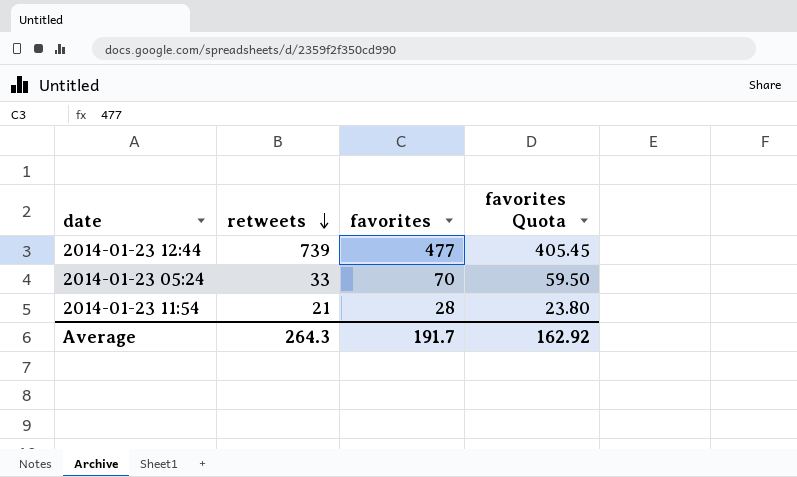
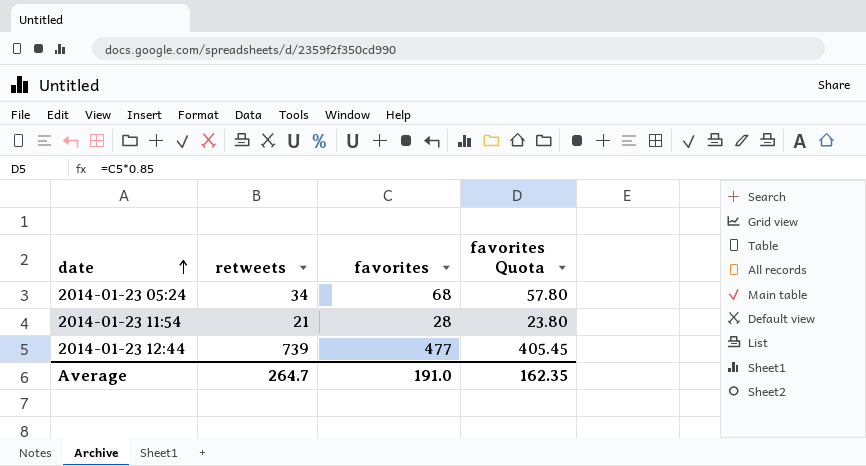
row order: retweets descending -> date ascending
2014-01-23 05:24 | retweets: 33 -> 34
2014-01-23 05:24 | favorites: 70 -> 68
2014-01-23 05:24 | favorites Quota: 59.50 -> 57.80
Average | retweets: 264.3 -> 264.7
Average | favorites: 191.7 -> 191.0
Average | favorites Quota: 162.92 -> 162.35

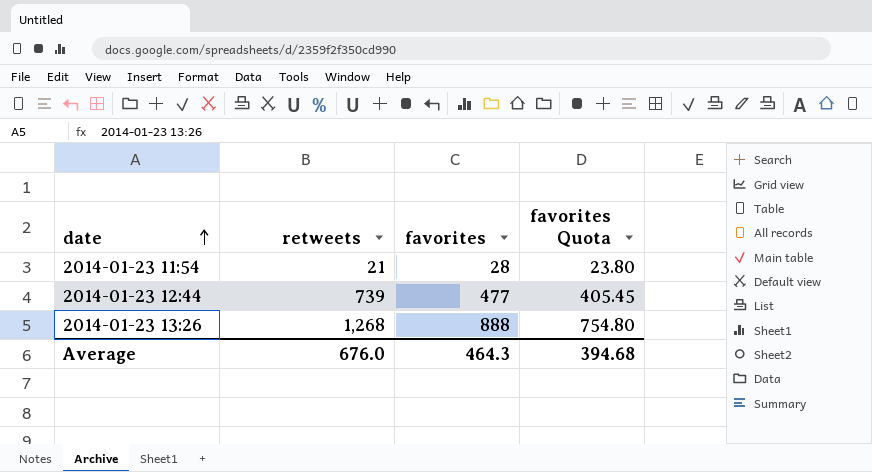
row 2014-01-23 05:24: 34 | 68 | 57.80 -> none
row 2014-01-23 13:26: none -> 1,268 | 888 | 754.80
Average | retweets: 264.7 -> 676.0
Average | favorites: 191.0 -> 464.3
Average | favorites Quota: 162.35 -> 394.68

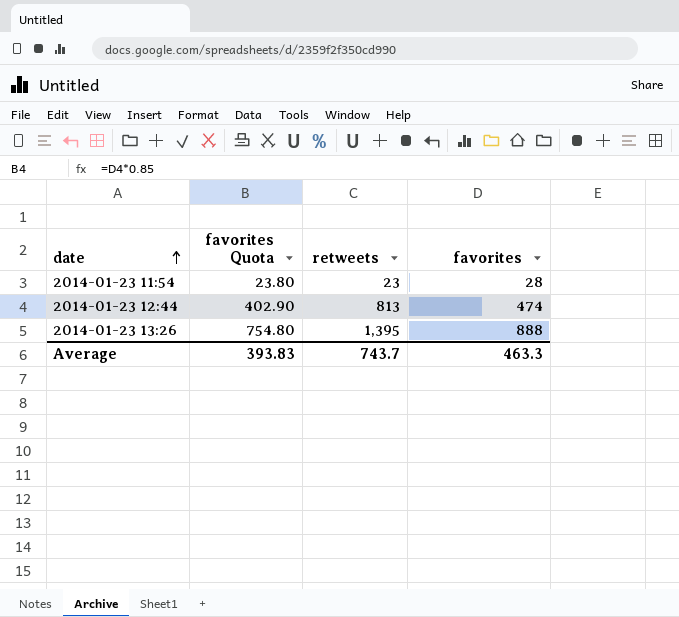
column favorites Quota | position: 4 -> 2
2014-01-23 11:54 | retweets: 21 -> 23
2014-01-23 12:44 | favorites Quota: 405.45 -> 402.90
2014-01-23 12:44 | retweets: 739 -> 813
2014-01-23 12:44 | favorites: 477 -> 474
2014-01-23 13:26 | retweets: 1,268 -> 1,395
Average | favorites Quota: 394.68 -> 393.83
Average | retweets: 676.0 -> 743.7
Average | favorites: 464.3 -> 463.3

